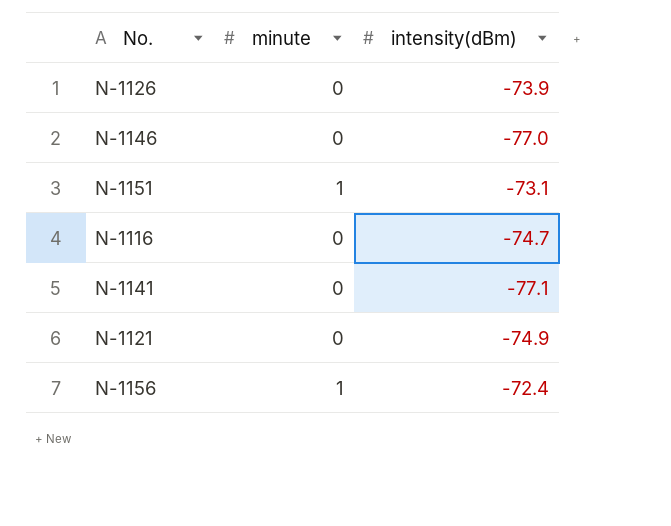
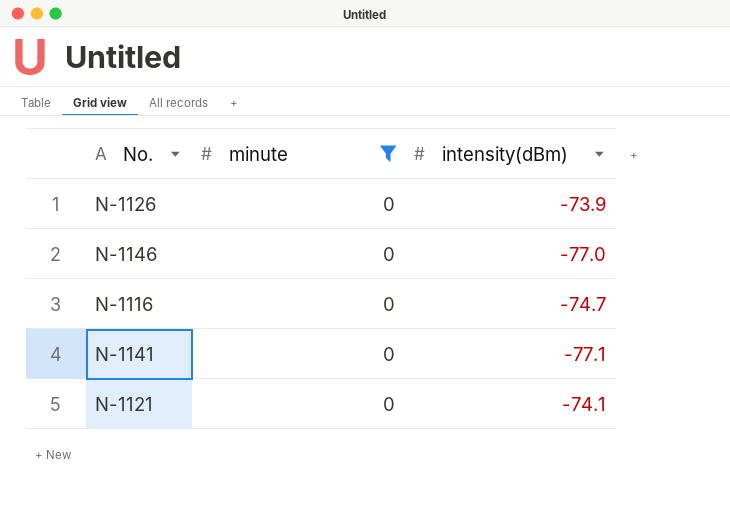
filter: none -> minute = 0
N-1121 | intensity(dBm): -74.9 -> -74.1

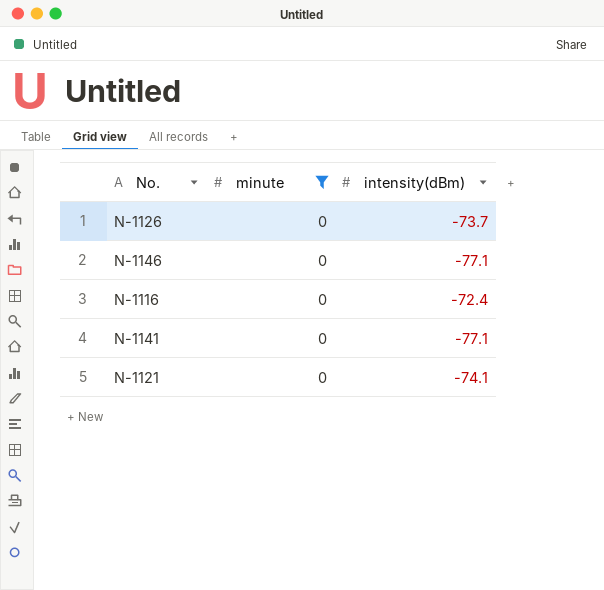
N-1126 | intensity(dBm): -73.9 -> -73.7
N-1146 | intensity(dBm): -77.0 -> -77.1
N-1116 | intensity(dBm): -74.7 -> -72.4

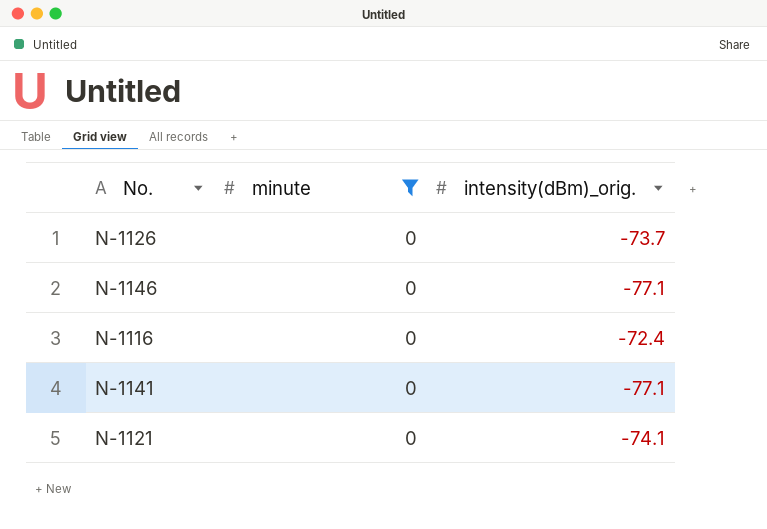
column name: intensity(dBm) -> intensity(dBm)_orig.

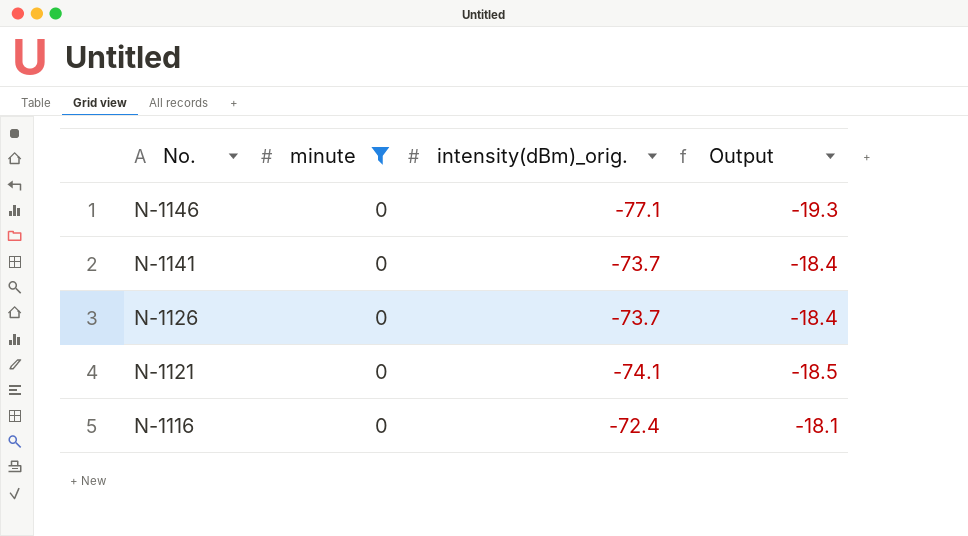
row order: none -> No. descending
column Output | formula: none -> [intensity(dBm)_orig.] * 0.25
N-1141 | intensity(dBm)_orig.: -77.1 -> -73.7

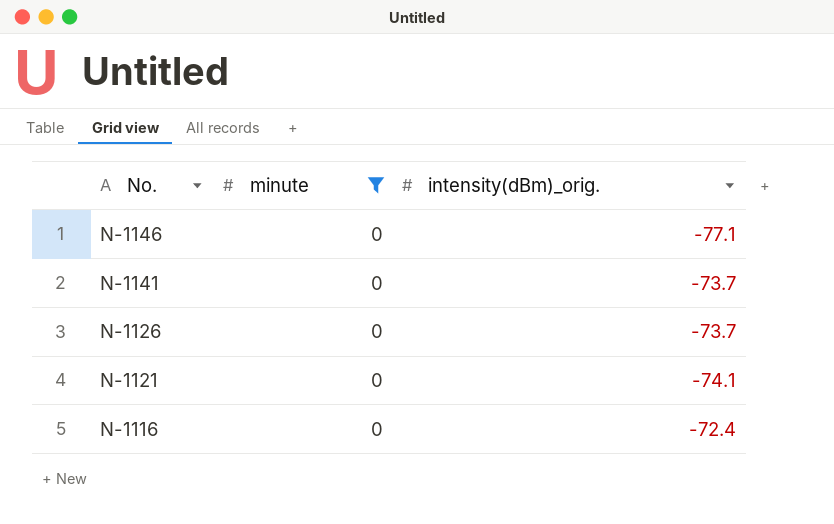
column Output | formula: [intensity(dBm)_orig.] * 0.25 -> none

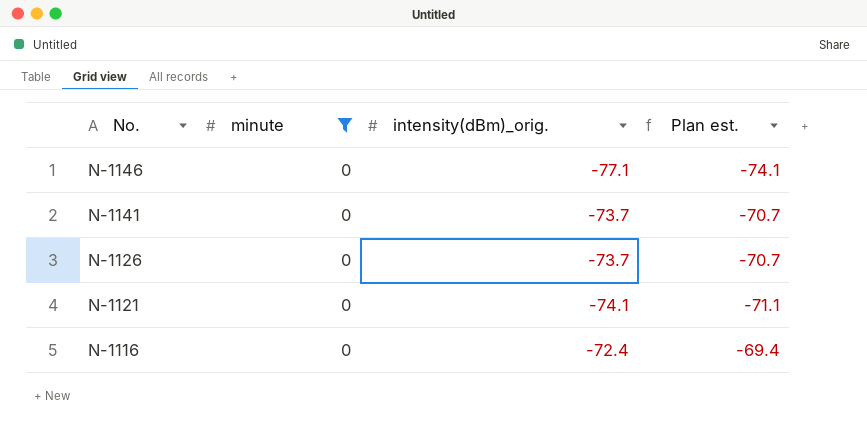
column Plan est. | formula: none -> [intensity(dBm)_orig.] + 3

